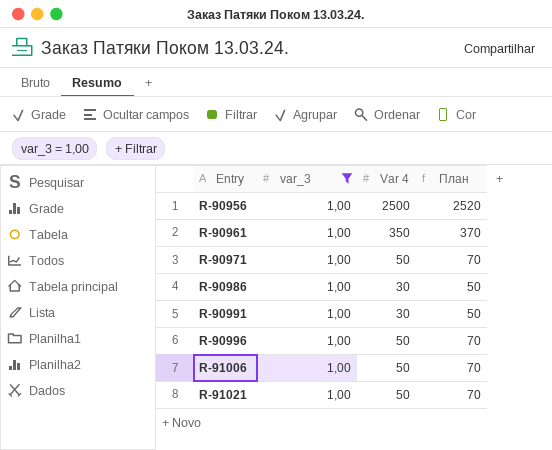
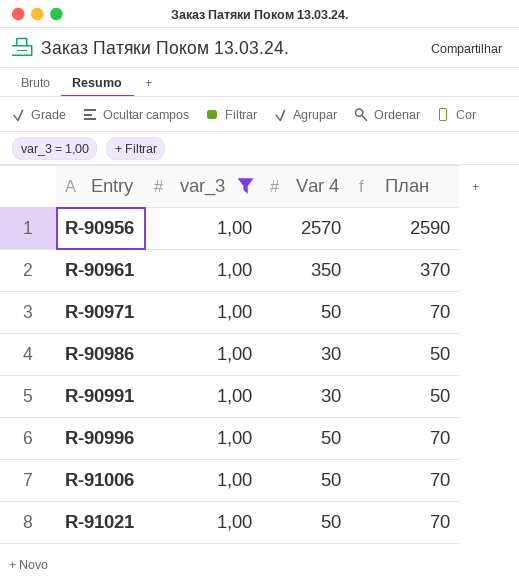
R-90956 | Var 4: 2500 -> 2570
R-90956 | План: 2520 -> 2590

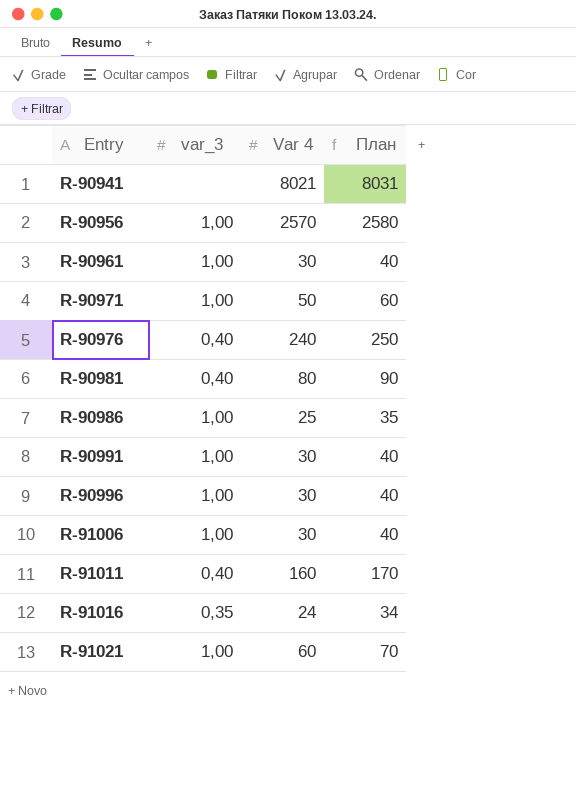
filter: var_3 = 1,00 -> none
column План | formula: [Var 4] + 20 -> [Var 4] + 10
R-90961 | Var 4: 350 -> 30
R-90986 | Var 4: 30 -> 25
R-90996 | Var 4: 50 -> 30
R-91006 | Var 4: 50 -> 30
R-91021 | Var 4: 50 -> 60

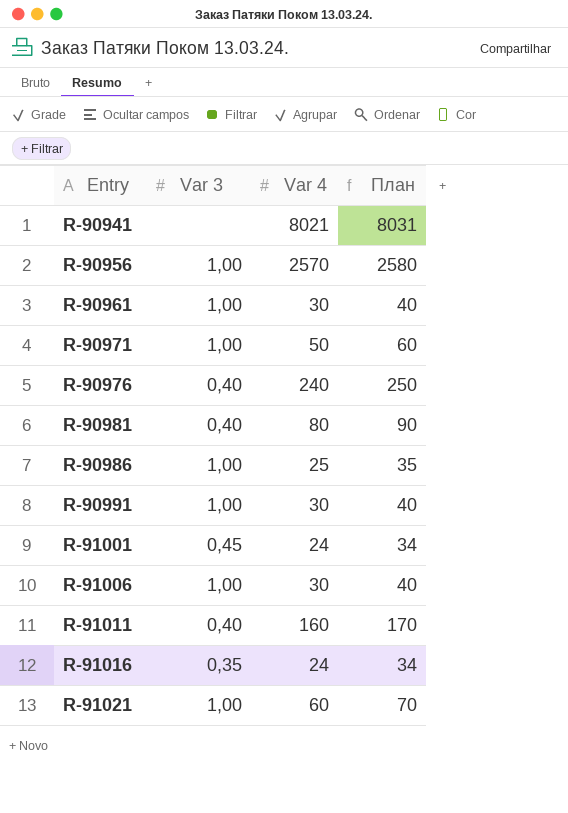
column name: var_3 -> Var 3
row R-90996: 1,00 | 30 | 40 -> none
row R-91001: none -> 0,45 | 24 | 34

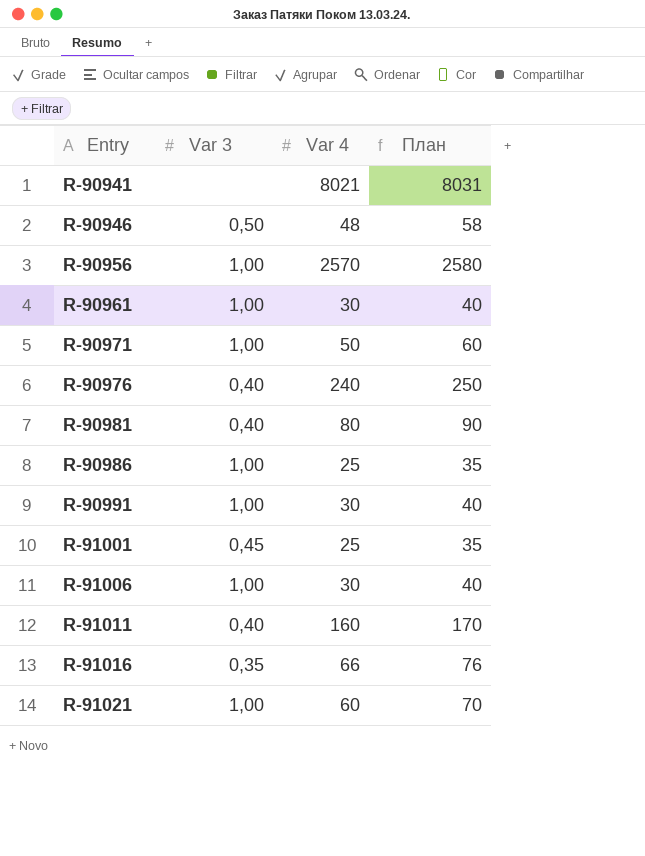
row R-90946: none -> 0,50 | 48 | 58
R-91001 | Var 4: 24 -> 25
R-91001 | План: 34 -> 35
R-91016 | Var 4: 24 -> 66
R-91016 | План: 34 -> 76

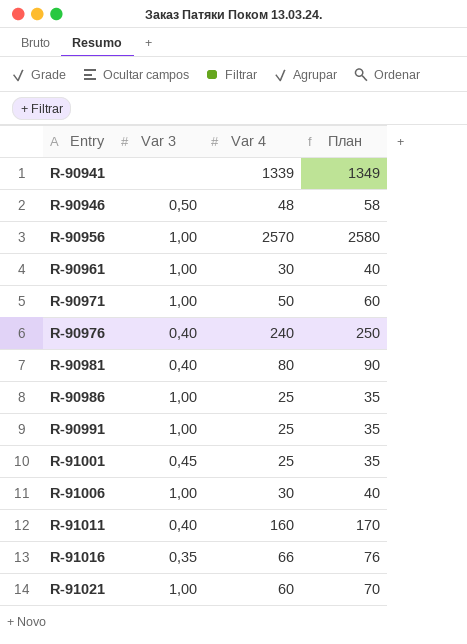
R-90941 | Var 4: 8021 -> 1339
R-90941 | План: 8031 -> 1349
R-90991 | Var 4: 30 -> 25
R-90991 | План: 40 -> 35

